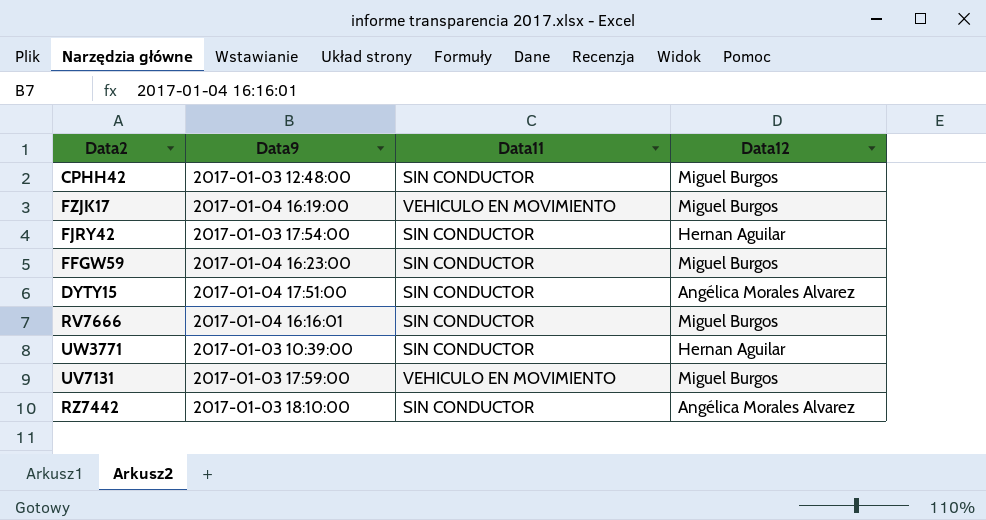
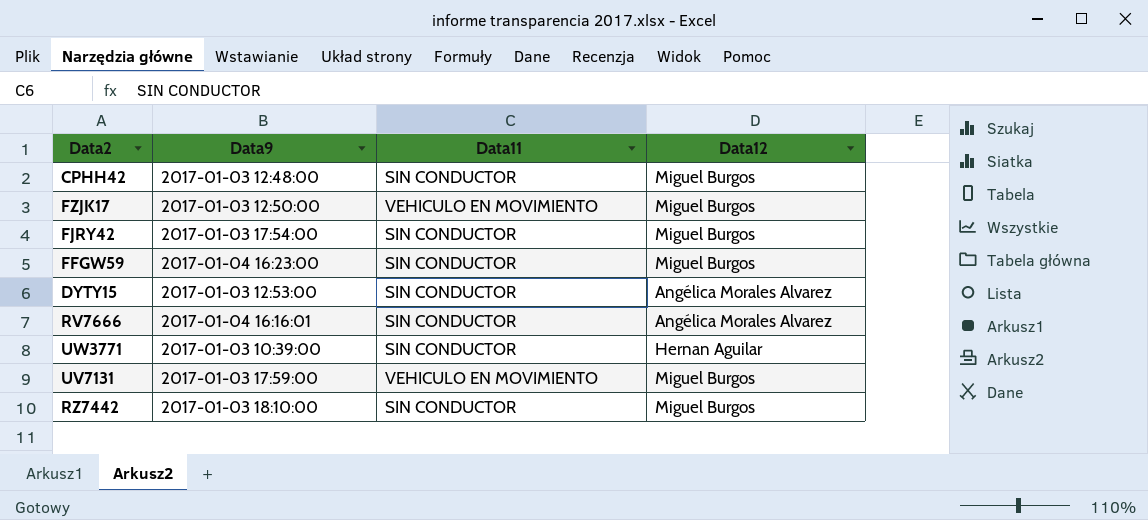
FZJK17 | Data9: 2017-01-04 16:19:00 -> 2017-01-03 12:50:00
FJRY42 | Data12: Hernan Aguilar -> Miguel Burgos
DYTY15 | Data9: 2017-01-04 17:51:00 -> 2017-01-03 12:53:00
RV7666 | Data12: Miguel Burgos -> Angélica Morales Alvarez
RZ7442 | Data12: Angélica Morales Alvarez -> Miguel Burgos

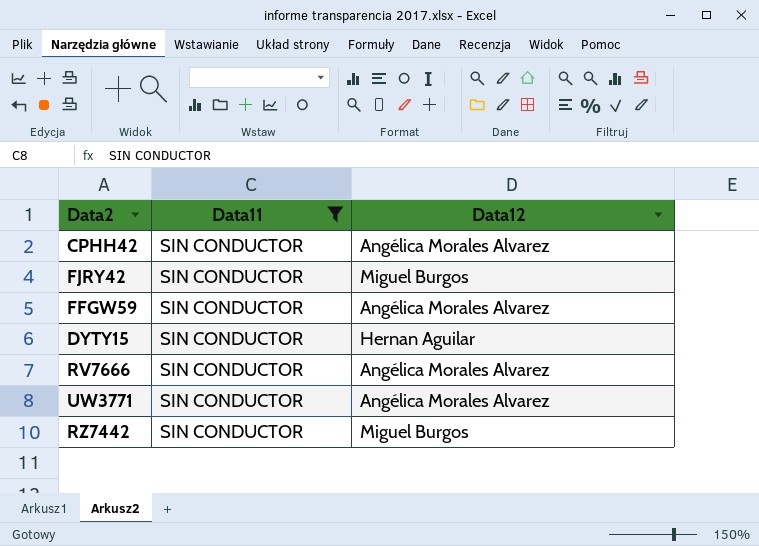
filter: none -> Data11 = SIN CONDUCTOR
column Data9 | position: 2 -> none
CPHH42 | Data12: Miguel Burgos -> Angélica Morales Alvarez
FFGW59 | Data12: Miguel Burgos -> Angélica Morales Alvarez
DYTY15 | Data12: Angélica Morales Alvarez -> Hernan Aguilar
UW3771 | Data12: Hernan Aguilar -> Angélica Morales Alvarez

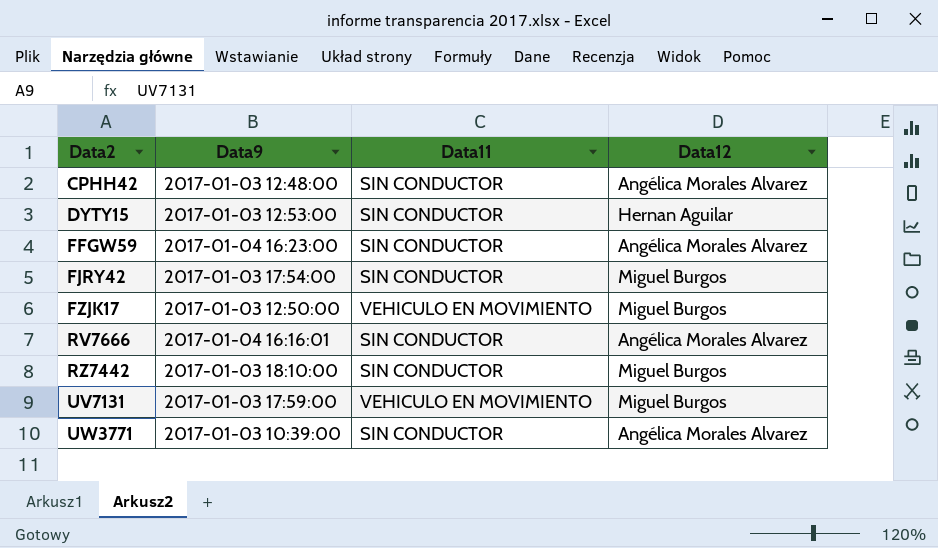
filter: Data11 = SIN CONDUCTOR -> none
row order: none -> Data2 ascending
column Data9 | position: none -> 2

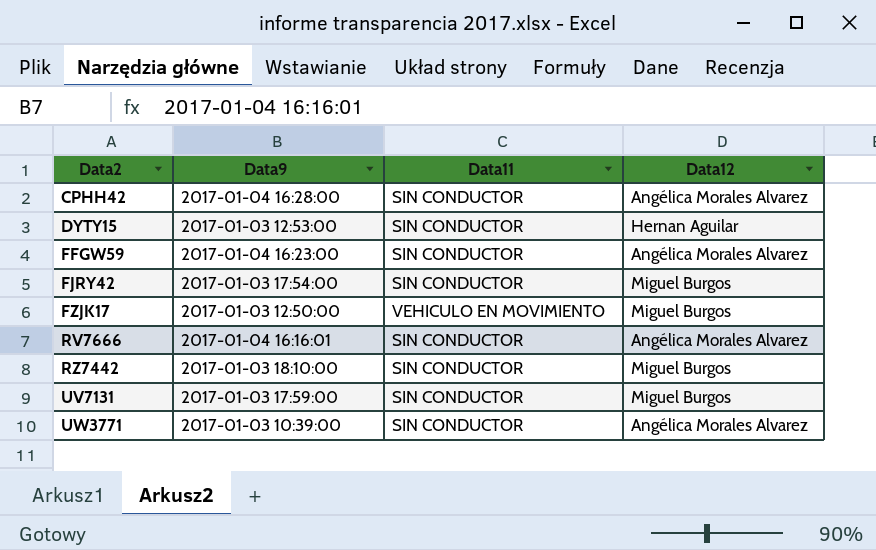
CPHH42 | Data9: 2017-01-03 12:48:00 -> 2017-01-04 16:28:00
UV7131 | Data11: VEHICULO EN MOVIMIENTO -> SIN CONDUCTOR

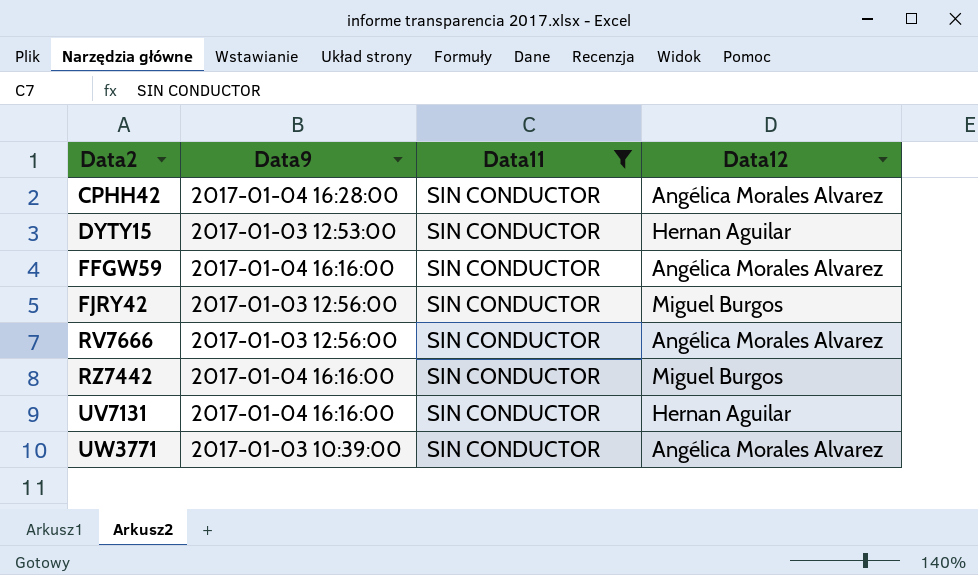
filter: none -> Data11 = SIN CONDUCTOR
FFGW59 | Data9: 2017-01-04 16:23:00 -> 2017-01-04 16:16:00
FJRY42 | Data9: 2017-01-03 17:54:00 -> 2017-01-03 12:56:00
RV7666 | Data9: 2017-01-04 16:16:01 -> 2017-01-03 12:56:00
RZ7442 | Data9: 2017-01-03 18:10:00 -> 2017-01-04 16:16:00
UV7131 | Data9: 2017-01-03 17:59:00 -> 2017-01-04 16:16:00
UV7131 | Data12: Miguel Burgos -> Hernan Aguilar

